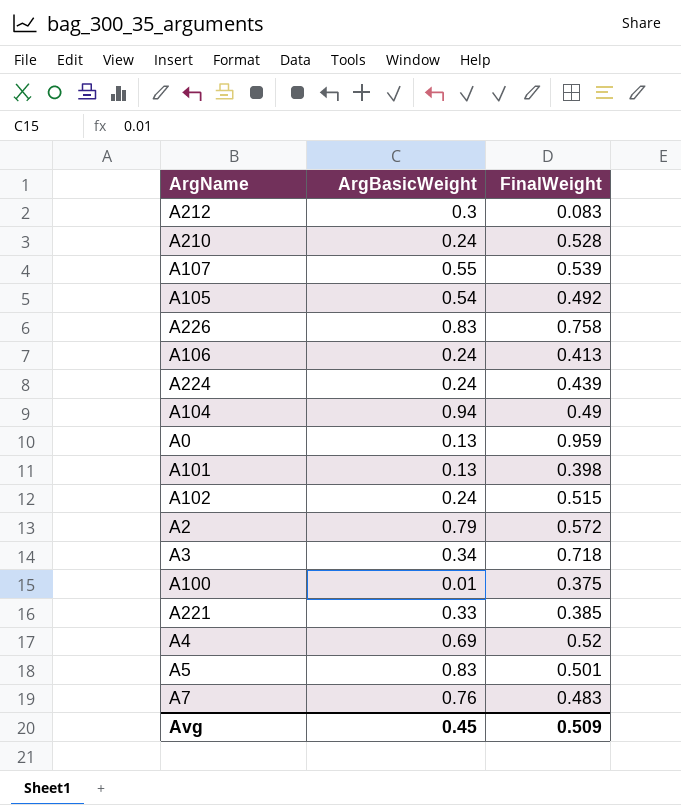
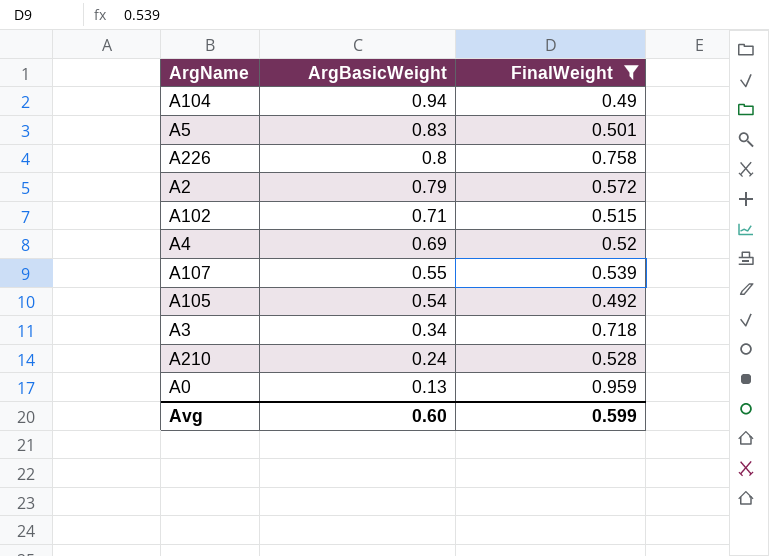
filter: none -> FinalWeight >= 0.49
row order: none -> ArgBasicWeight descending
A226 | ArgBasicWeight: 0.83 -> 0.8
A102 | ArgBasicWeight: 0.24 -> 0.71
Avg | ArgBasicWeight: 0.45 -> 0.60
Avg | FinalWeight: 0.509 -> 0.599

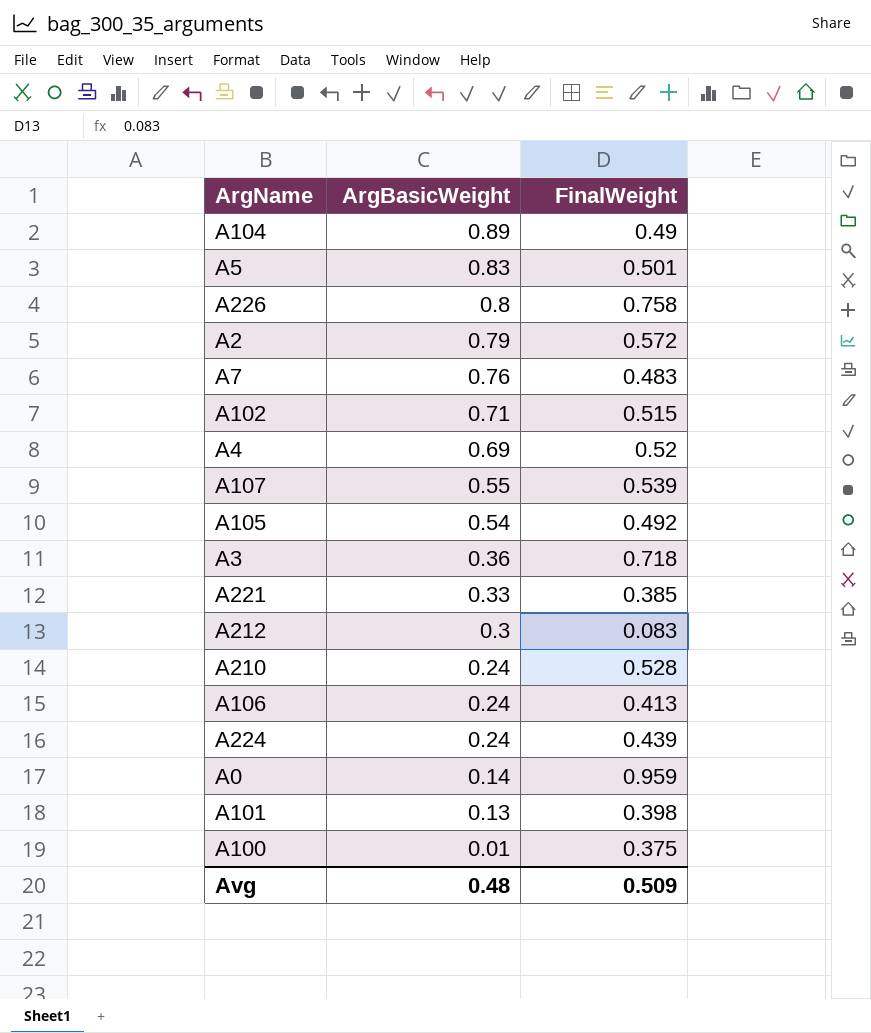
filter: FinalWeight >= 0.49 -> none
A104 | ArgBasicWeight: 0.94 -> 0.89
A3 | ArgBasicWeight: 0.34 -> 0.36
A0 | ArgBasicWeight: 0.13 -> 0.14
Avg | ArgBasicWeight: 0.60 -> 0.48
Avg | FinalWeight: 0.599 -> 0.509

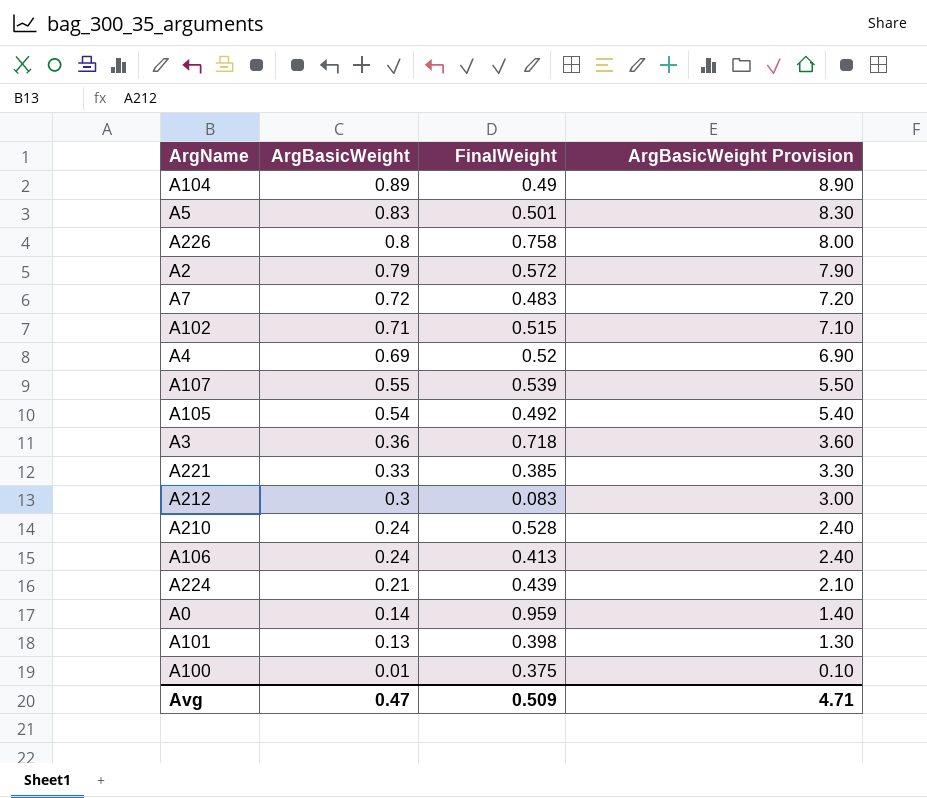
column ArgBasicWeight Provision | formula: none -> [ArgBasicWeight] * 10
A7 | ArgBasicWeight: 0.76 -> 0.72
A224 | ArgBasicWeight: 0.24 -> 0.21
Avg | ArgBasicWeight: 0.48 -> 0.47

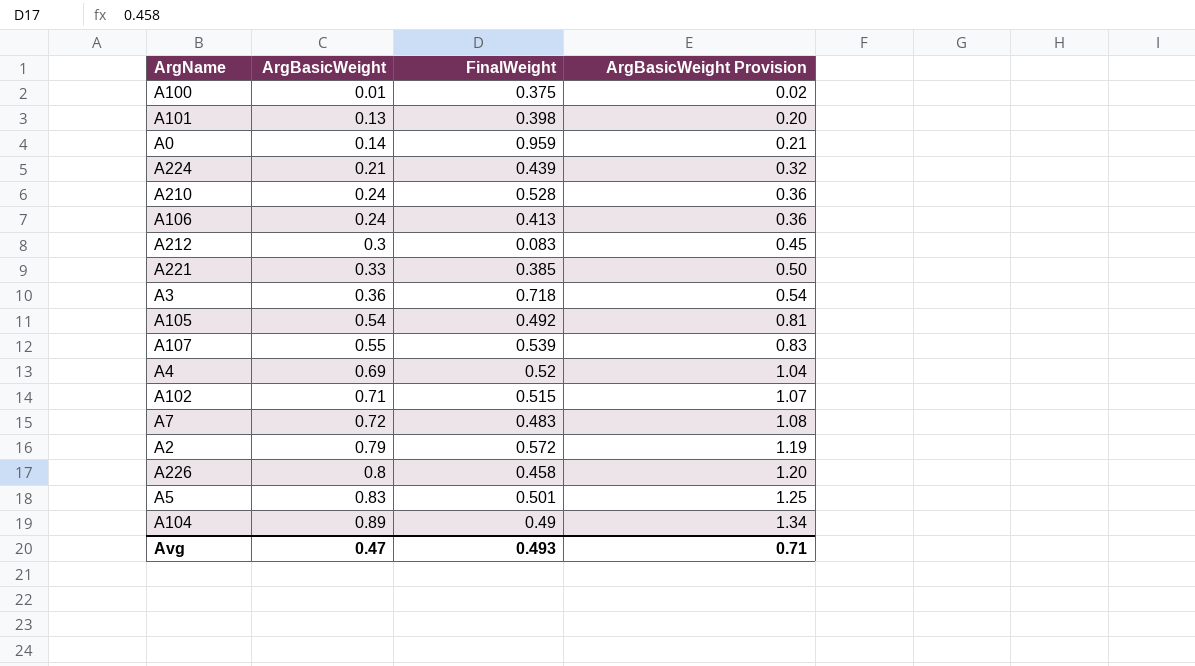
row order: ArgBasicWeight descending -> ArgBasicWeight ascending
column ArgBasicWeight Provision | formula: [ArgBasicWeight] * 10 -> [ArgBasicWeight] * 1.5
A226 | FinalWeight: 0.758 -> 0.458
Avg | FinalWeight: 0.509 -> 0.493
Avg | ArgBasicWeight Provision: 4.71 -> 0.71

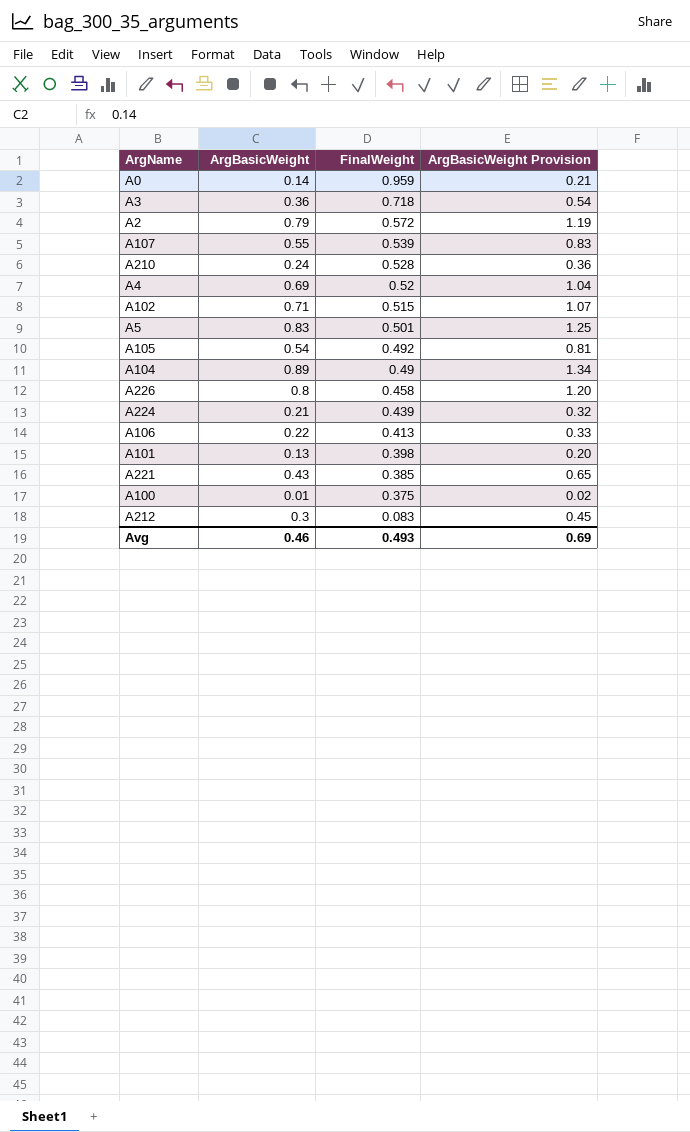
row order: ArgBasicWeight ascending -> FinalWeight descending
row A7: 0.72 | 0.483 | 1.08 -> none
A106 | ArgBasicWeight: 0.24 -> 0.22
A106 | ArgBasicWeight Provision: 0.36 -> 0.33
A221 | ArgBasicWeight: 0.33 -> 0.43
A221 | ArgBasicWeight Provision: 0.50 -> 0.65
Avg | ArgBasicWeight: 0.47 -> 0.46
Avg | ArgBasicWeight Provision: 0.71 -> 0.69

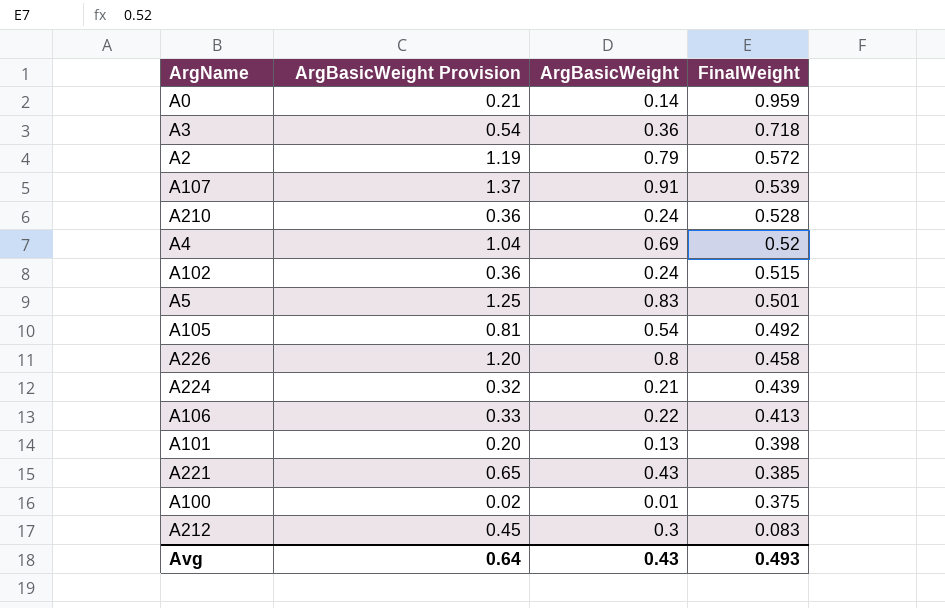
column ArgBasicWeight Provision | position: 4 -> 2
row A104: 0.89 | 0.49 | 1.34 -> none
A107 | ArgBasicWeight Provision: 0.83 -> 1.37
A107 | ArgBasicWeight: 0.55 -> 0.91
A102 | ArgBasicWeight Provision: 1.07 -> 0.36
A102 | ArgBasicWeight: 0.71 -> 0.24
Avg | ArgBasicWeight Provision: 0.69 -> 0.64
Avg | ArgBasicWeight: 0.46 -> 0.43

